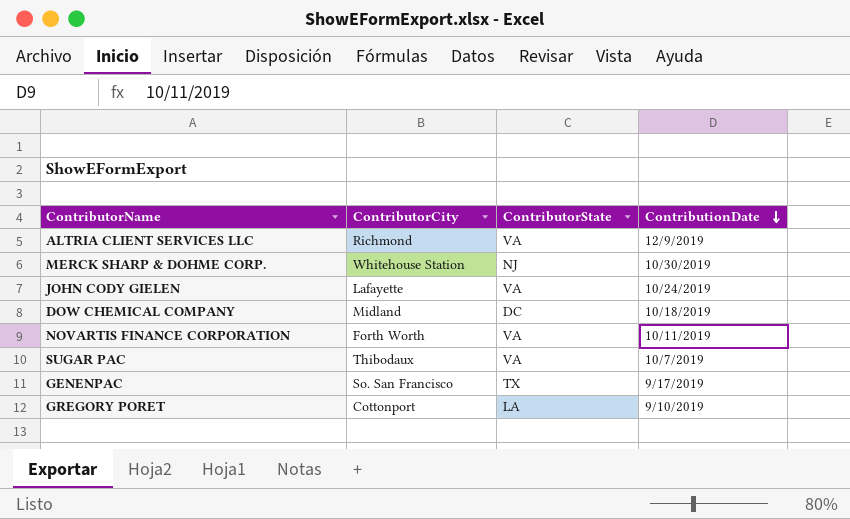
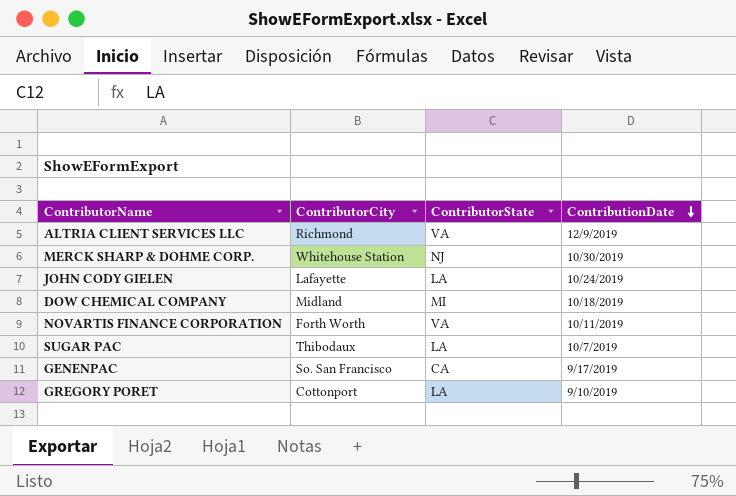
JOHN CODY GIELEN | ContributorState: VA -> LA
DOW CHEMICAL COMPANY | ContributorState: DC -> MI
SUGAR PAC | ContributorState: VA -> LA
GENENPAC | ContributorState: TX -> CA

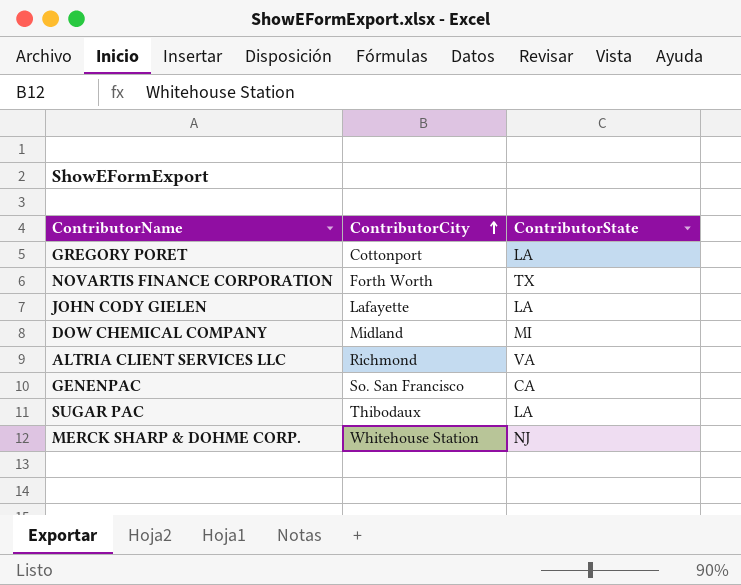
row order: ContributionDate descending -> ContributorCity ascending
column ContributionDate | position: 4 -> none
NOVARTIS FINANCE CORPORATION | ContributorState: VA -> TX

